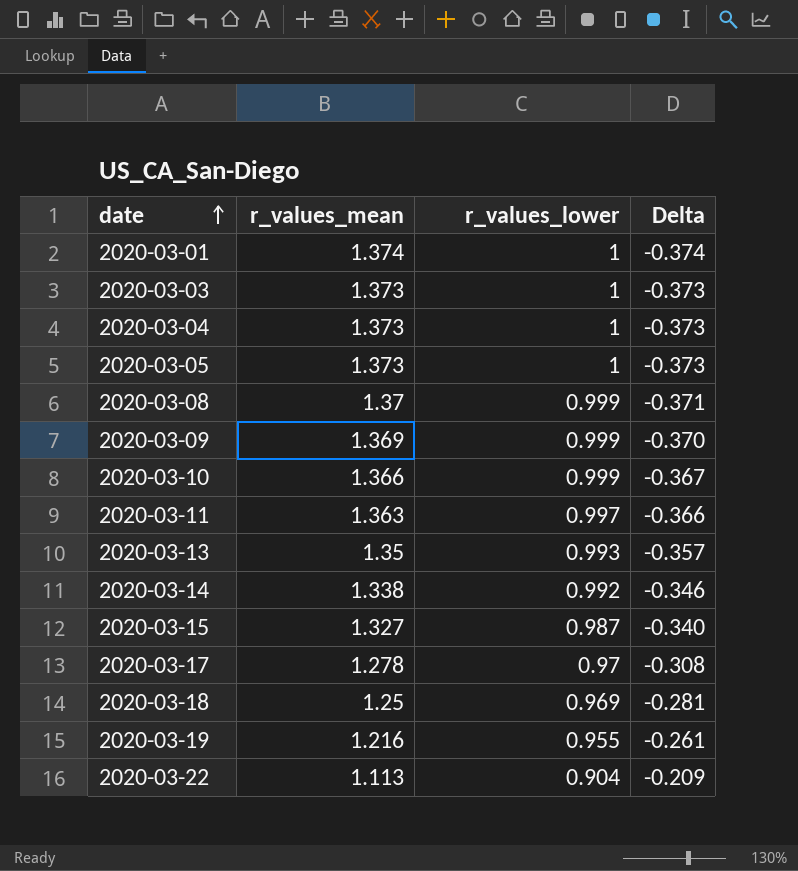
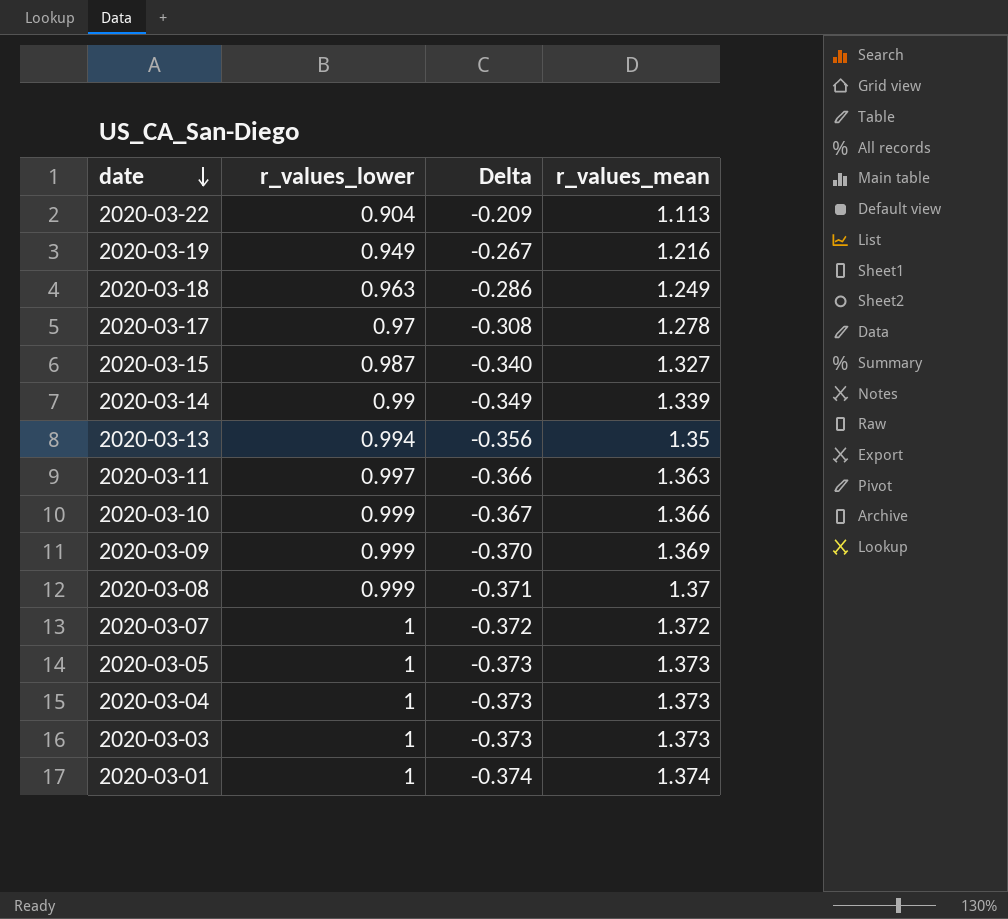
row order: date ascending -> date descending
column r_values_mean | position: 2 -> 4
2020-03-19 | r_values_lower: 0.955 -> 0.949
2020-03-19 | Delta: -0.261 -> -0.267
2020-03-18 | r_values_lower: 0.969 -> 0.963
2020-03-18 | Delta: -0.281 -> -0.286
2020-03-18 | r_values_mean: 1.25 -> 1.249
2020-03-14 | r_values_lower: 0.992 -> 0.99
2020-03-14 | Delta: -0.346 -> -0.349
2020-03-14 | r_values_mean: 1.338 -> 1.339
2020-03-13 | r_values_lower: 0.993 -> 0.994
2020-03-13 | Delta: -0.357 -> -0.356
row 2020-03-07: none -> 1 | -0.372 | 1.372

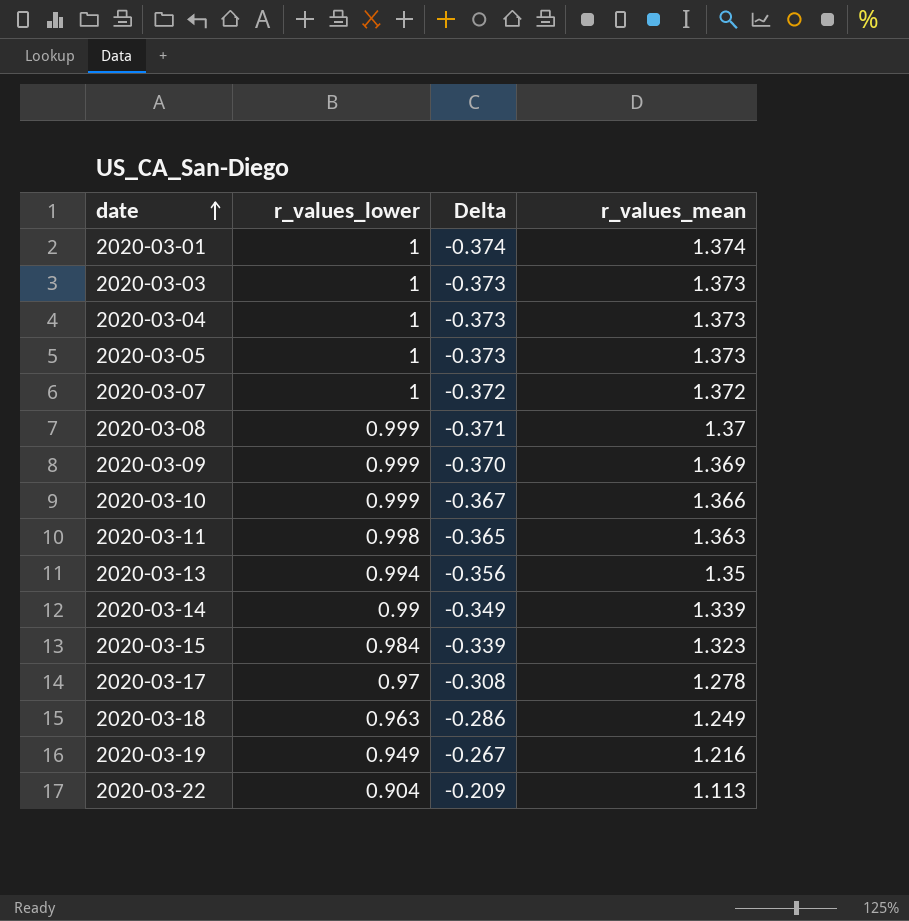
row order: date descending -> date ascending
2020-03-11 | r_values_lower: 0.997 -> 0.998
2020-03-11 | Delta: -0.366 -> -0.365
2020-03-15 | r_values_lower: 0.987 -> 0.984
2020-03-15 | Delta: -0.340 -> -0.339
2020-03-15 | r_values_mean: 1.327 -> 1.323

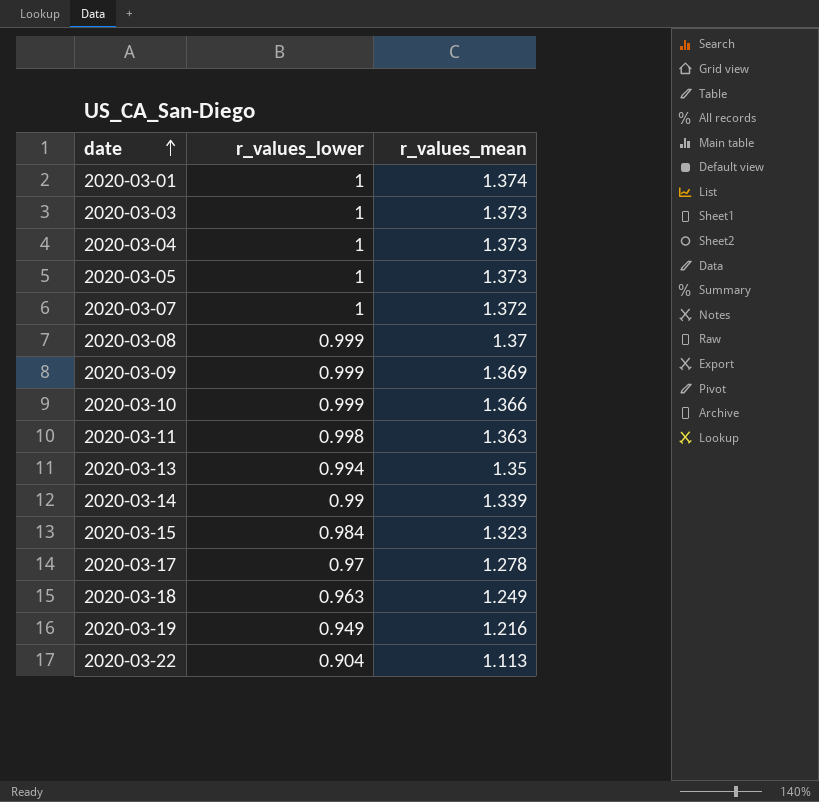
column Delta | formula: [r_values_lower] - [r_values_mean] -> none

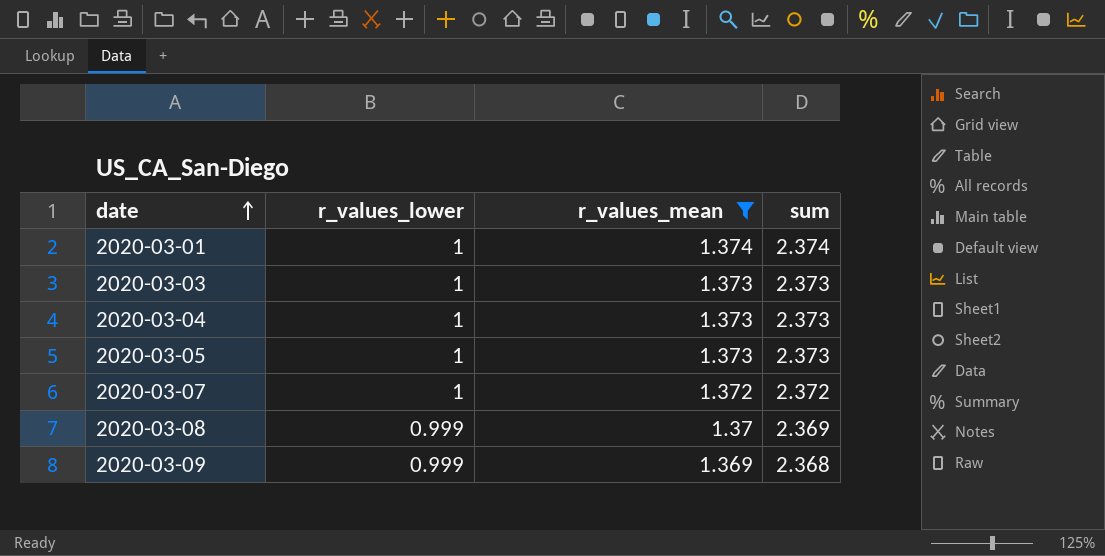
filter: none -> r_values_mean >= 1.369
column sum | formula: none -> [r_values_lower] + [r_values_mean]

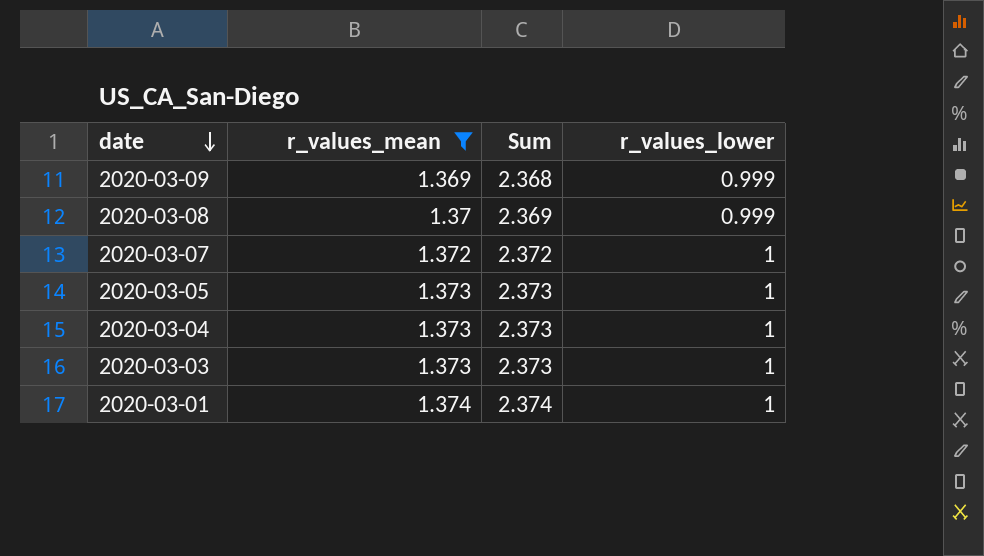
row order: date ascending -> date descending
column name: sum -> Sum
column r_values_lower | position: 2 -> 4

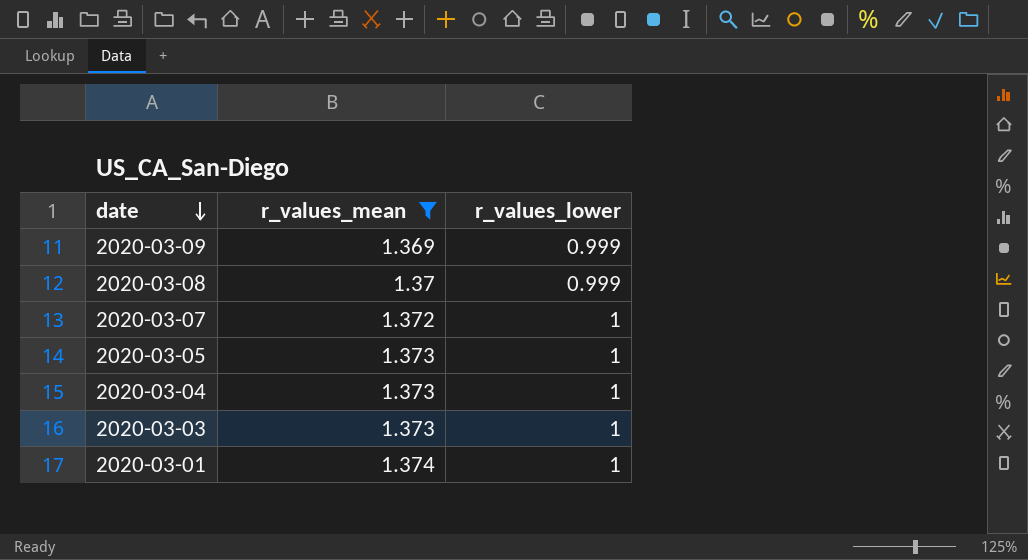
column Sum | formula: [r_values_mean] + [r_values_lower] -> none

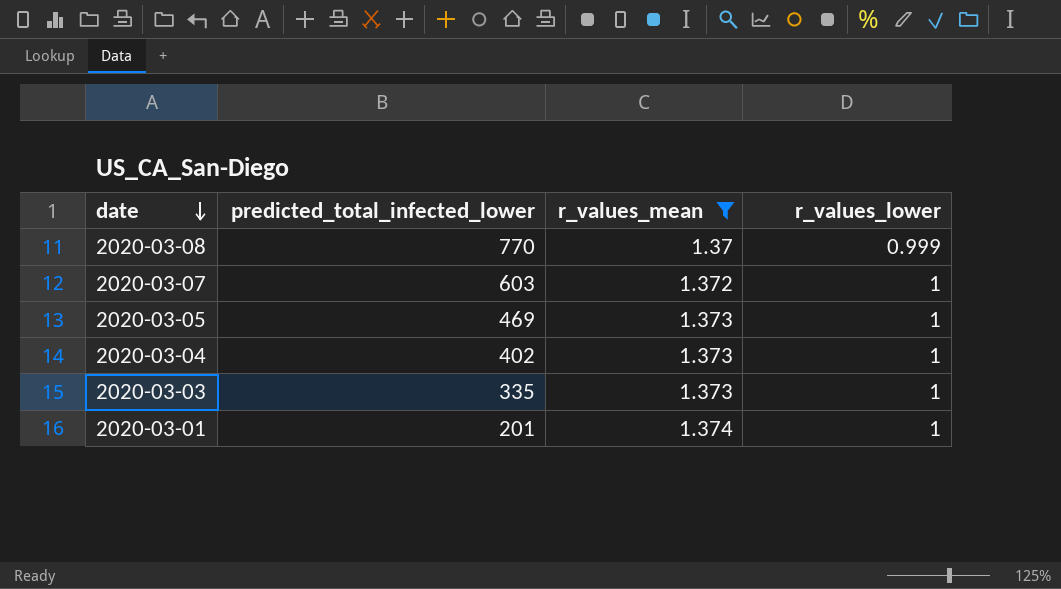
column predicted_total_infected_lower | position: none -> 2
row 2020-03-09: 1.369 | 0.999 -> none

